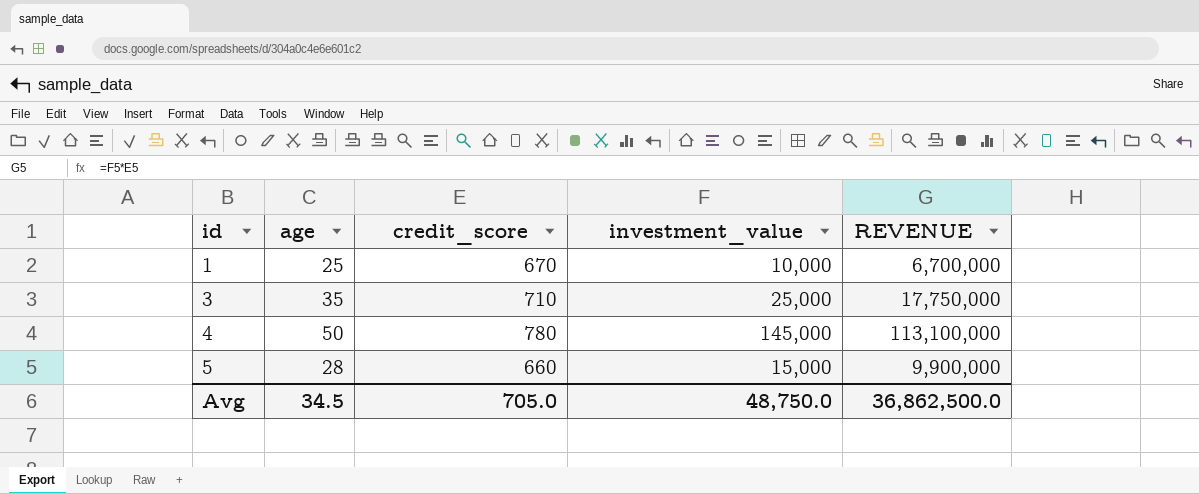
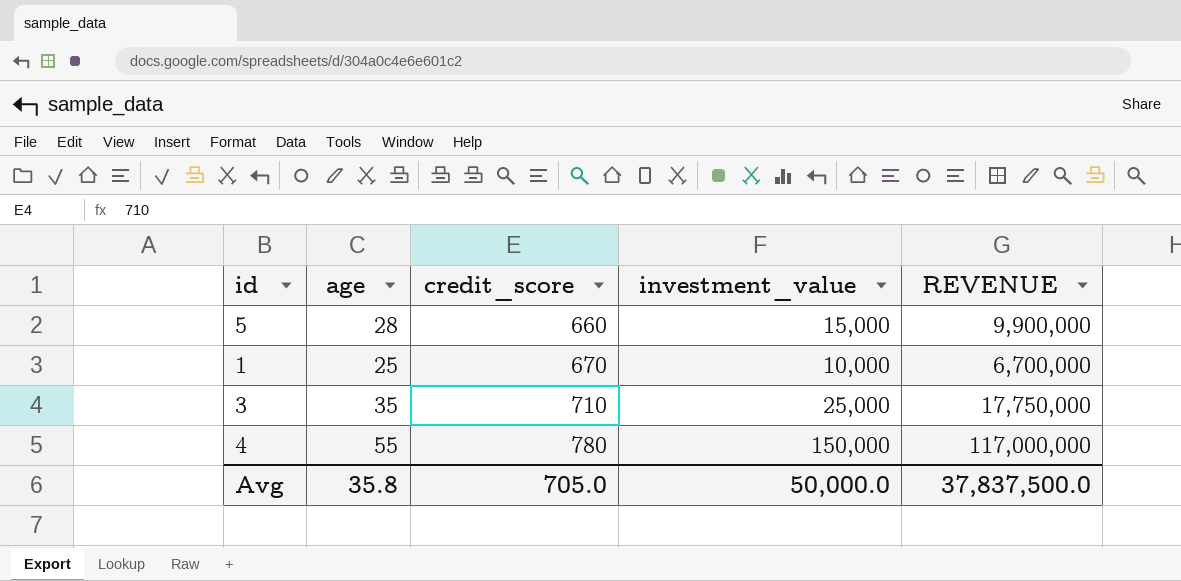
row order: id ascending -> credit_score ascending
4 | age: 50 -> 55
4 | investment_value: 145,000 -> 150,000
4 | REVENUE: 113,100,000 -> 117,000,000
Avg | age: 34.5 -> 35.8
Avg | investment_value: 48,750.0 -> 50,000.0
Avg | REVENUE: 36,862,500.0 -> 37,837,500.0

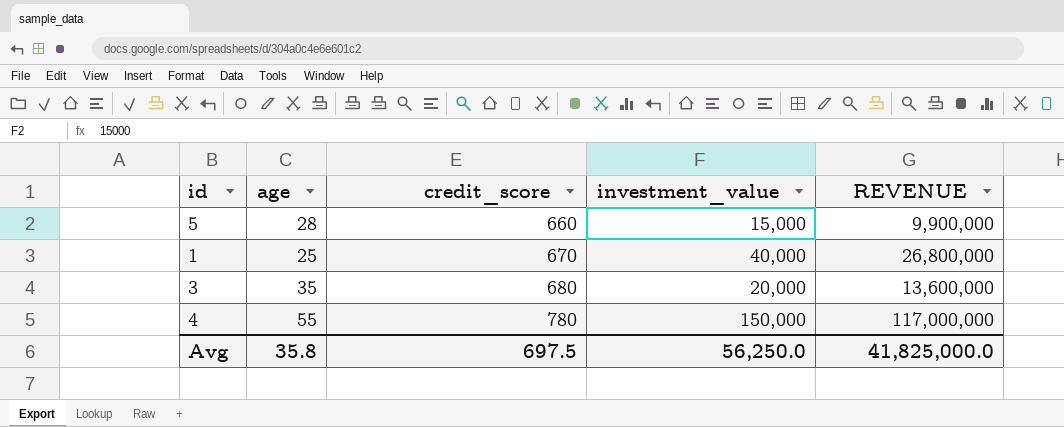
1 | investment_value: 10,000 -> 40,000
1 | REVENUE: 6,700,000 -> 26,800,000
3 | credit_score: 710 -> 680
3 | investment_value: 25,000 -> 20,000
3 | REVENUE: 17,750,000 -> 13,600,000
Avg | credit_score: 705.0 -> 697.5
Avg | investment_value: 50,000.0 -> 56,250.0
Avg | REVENUE: 37,837,500.0 -> 41,825,000.0

